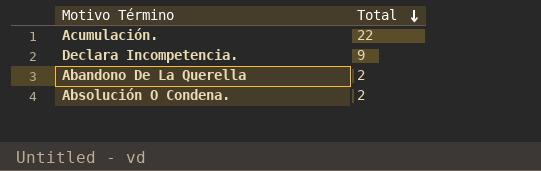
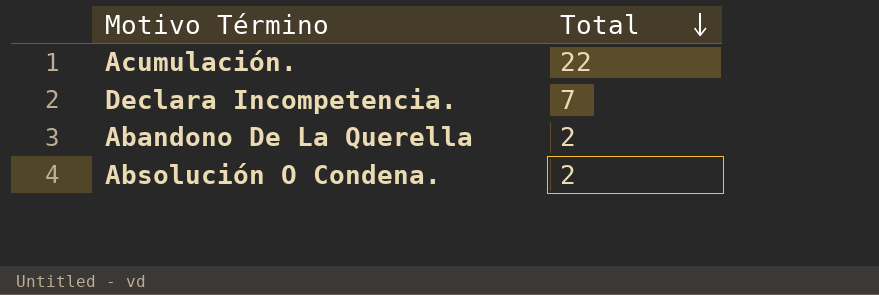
Declara Incompetencia. | Total: 9 -> 7

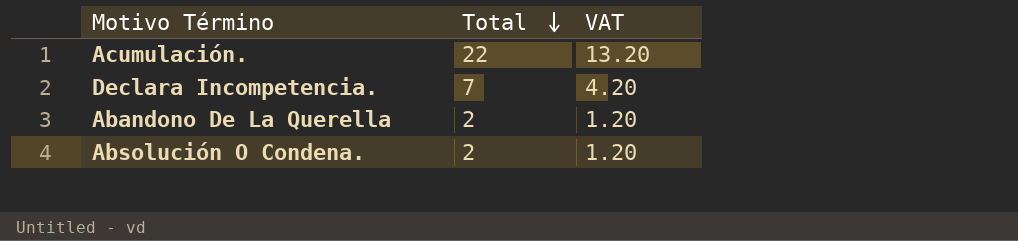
column VAT | formula: none -> [Total] * 0.6

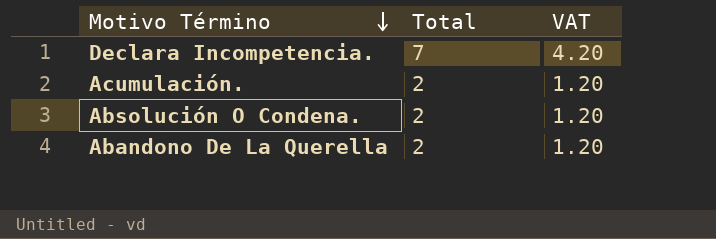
row order: Total descending -> Motivo Término descending
Acumulación. | Total: 22 -> 2
Acumulación. | VAT: 13.20 -> 1.20

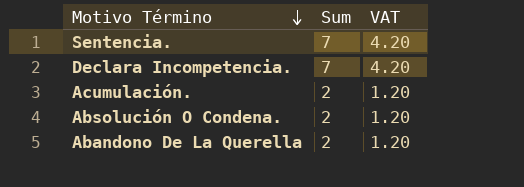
column name: Total -> Sum
row Sentencia.: none -> 7 | 4.20

